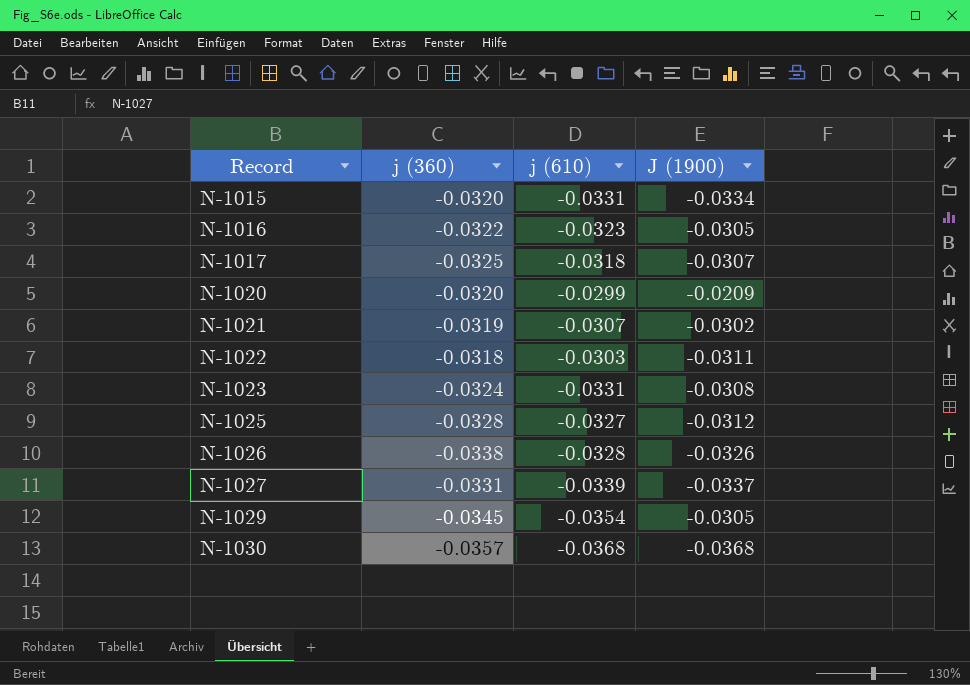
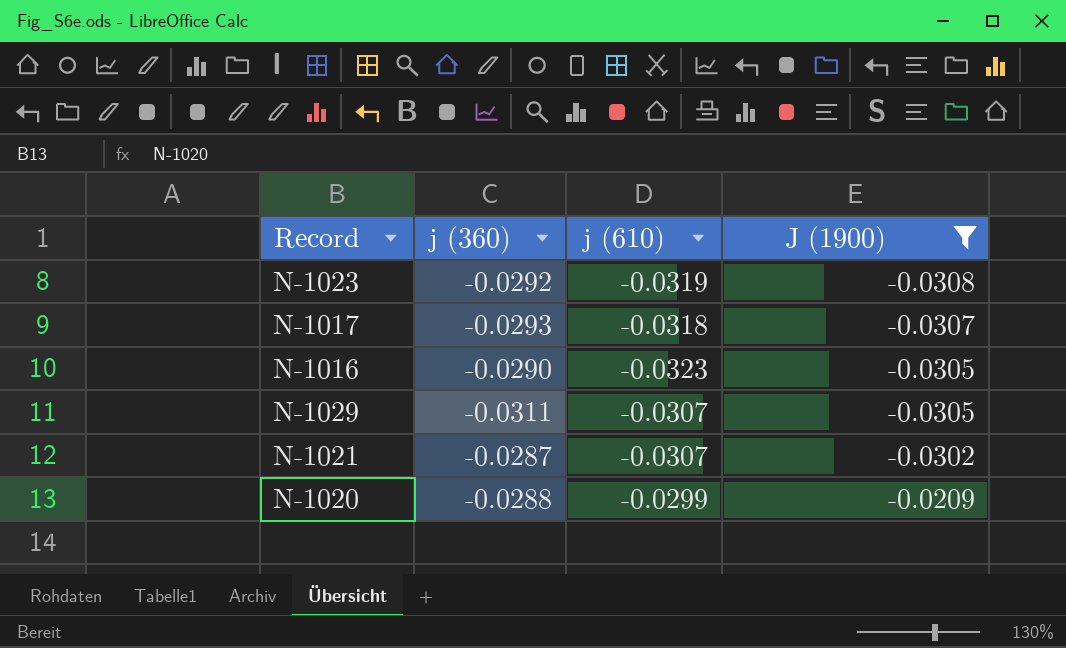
filter: none -> J (1900) >= -0.0308
row order: Record ascending -> J (1900) ascending
N-1023 | j (360): -0.0324 -> -0.0292
N-1023 | j (610): -0.0331 -> -0.0319
N-1017 | j (360): -0.0325 -> -0.0293
N-1016 | j (360): -0.0322 -> -0.0290
N-1029 | j (360): -0.0345 -> -0.0311
N-1029 | j (610): -0.0354 -> -0.0307
N-1021 | j (360): -0.0319 -> -0.0287
N-1020 | j (360): -0.0320 -> -0.0288

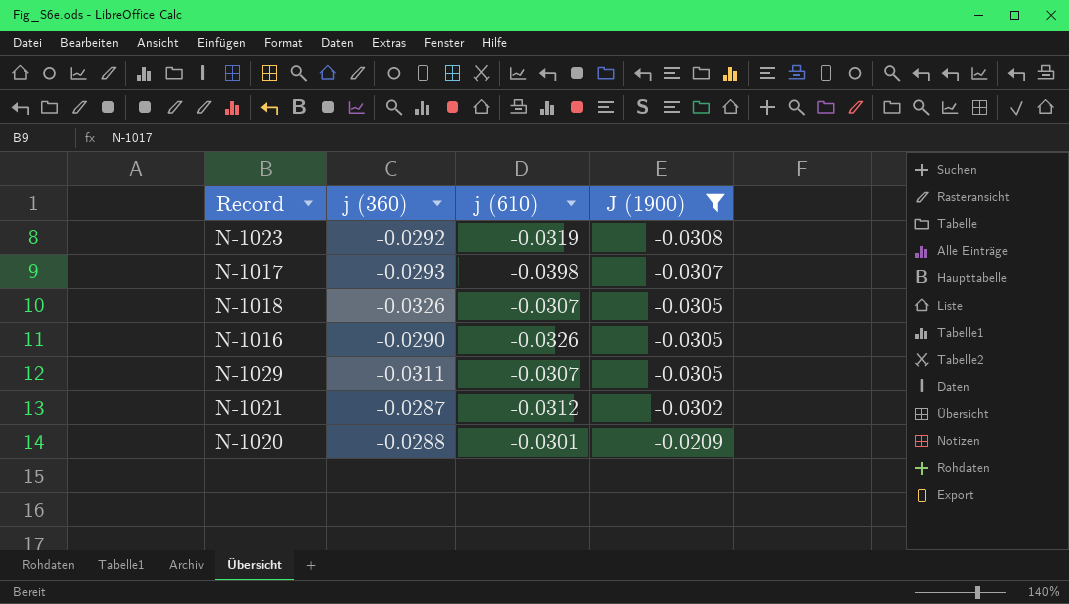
N-1017 | j (610): -0.0318 -> -0.0398
row N-1018: none -> -0.0326 | -0.0307 | -0.0305
N-1016 | j (610): -0.0323 -> -0.0326
N-1021 | j (610): -0.0307 -> -0.0312
N-1020 | j (610): -0.0299 -> -0.0301

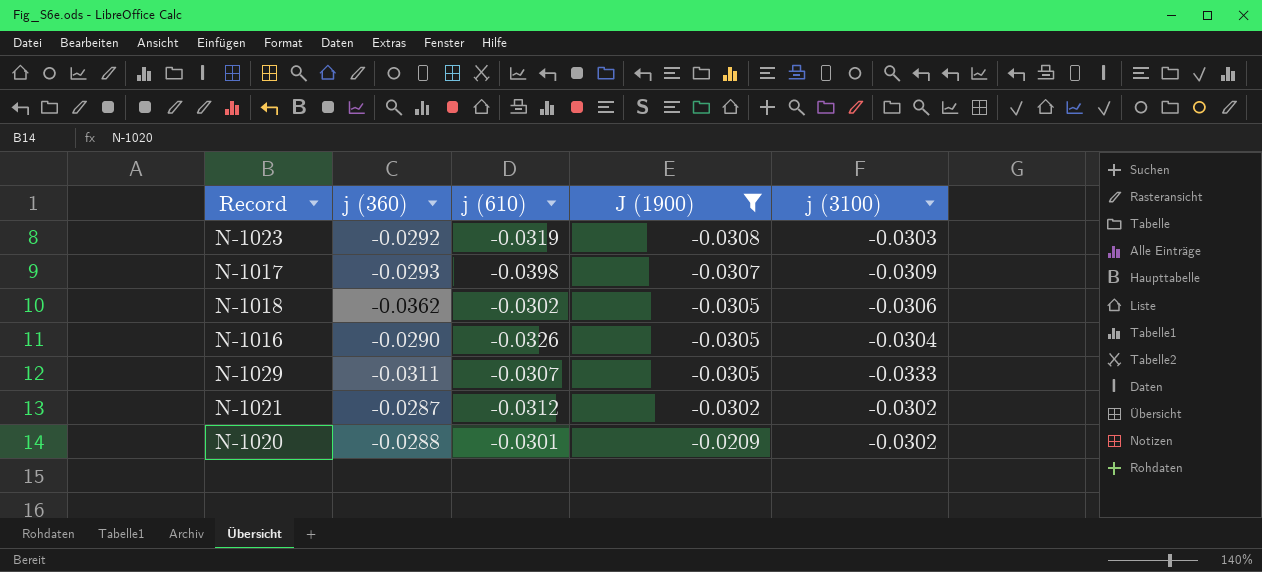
column j (3100) | position: none -> 5
N-1018 | j (360): -0.0326 -> -0.0362
N-1018 | j (610): -0.0307 -> -0.0302

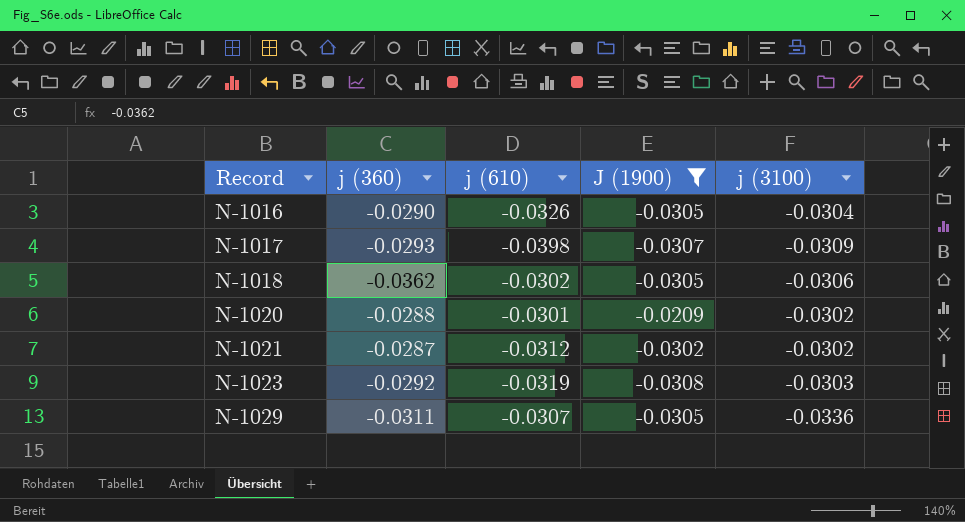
row order: J (1900) ascending -> Record ascending
N-1029 | j (3100): -0.0333 -> -0.0336

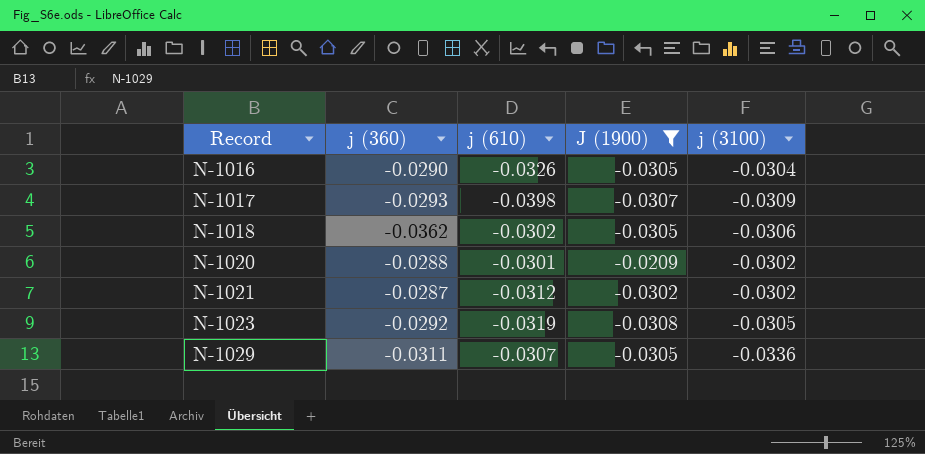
N-1023 | j (3100): -0.0303 -> -0.0305

